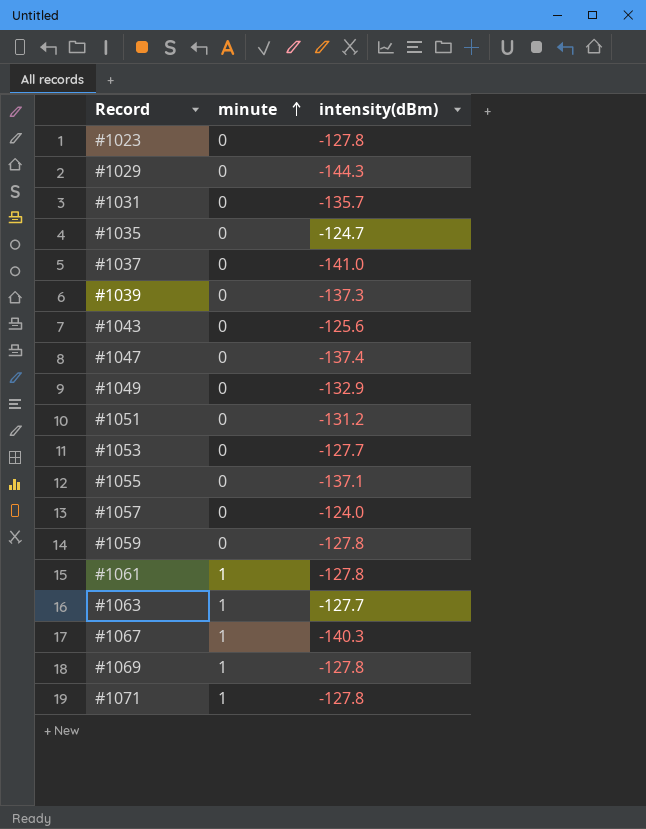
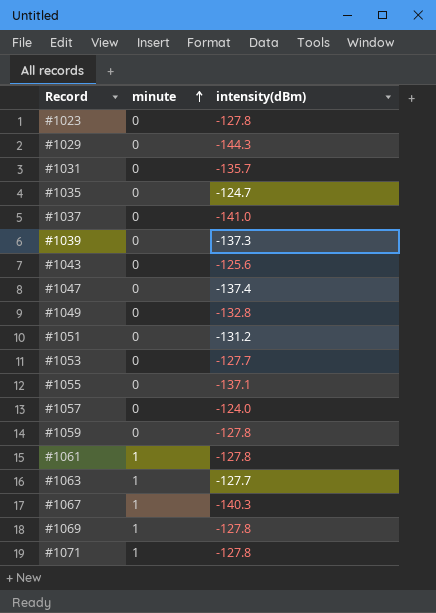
#1049 | intensity(dBm): -132.9 -> -132.8

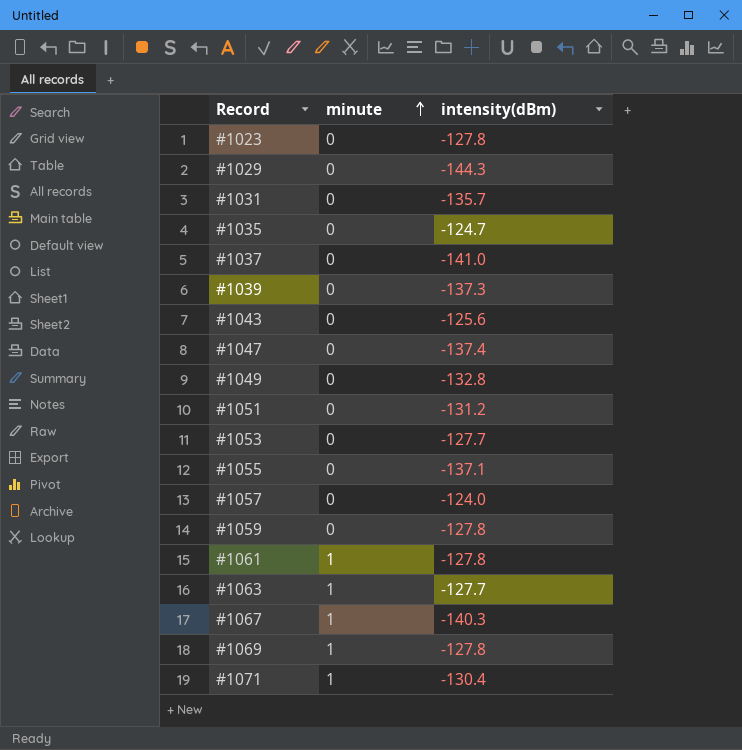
#1071 | intensity(dBm): -127.8 -> -130.4

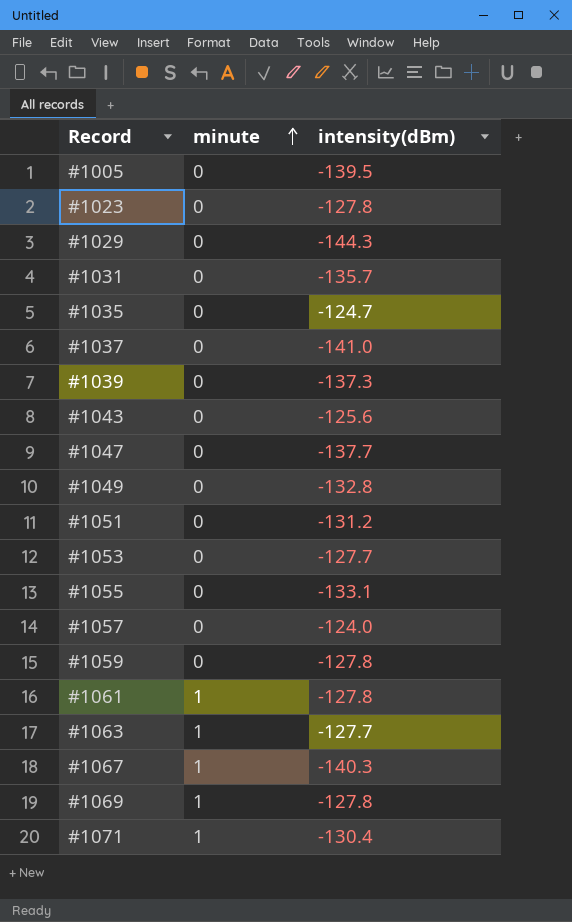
row #1005: none -> 0 | -139.5
#1047 | intensity(dBm): -137.4 -> -137.7
#1055 | intensity(dBm): -137.1 -> -133.1

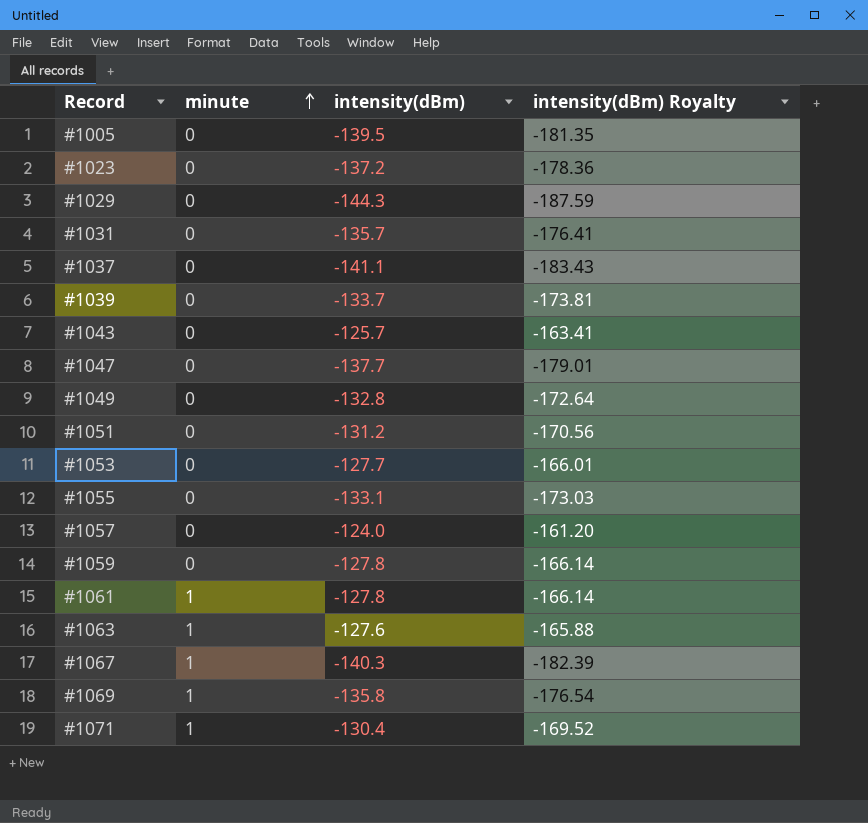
column intensity(dBm) Royalty | formula: none -> [intensity(dBm)] * 1.3
row #1035: 0 | -124.7 -> none
#1023 | intensity(dBm): -127.8 -> -137.2
#1037 | intensity(dBm): -141.0 -> -141.1
#1039 | intensity(dBm): -137.3 -> -133.7
#1043 | intensity(dBm): -125.6 -> -125.7
#1063 | intensity(dBm): -127.7 -> -127.6
#1069 | intensity(dBm): -127.8 -> -135.8

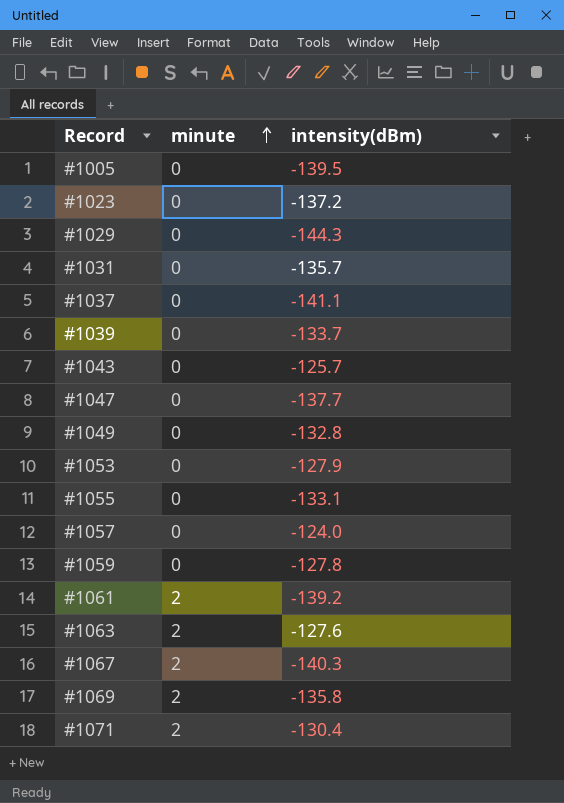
column intensity(dBm) Royalty | formula: [intensity(dBm)] * 1.3 -> none
row #1051: 0 | -131.2 | -170.56 -> none
#1053 | intensity(dBm): -127.7 -> -127.9
#1061 | minute: 1 -> 2
#1061 | intensity(dBm): -127.8 -> -139.2
#1063 | minute: 1 -> 2
#1067 | minute: 1 -> 2
#1069 | minute: 1 -> 2
#1071 | minute: 1 -> 2

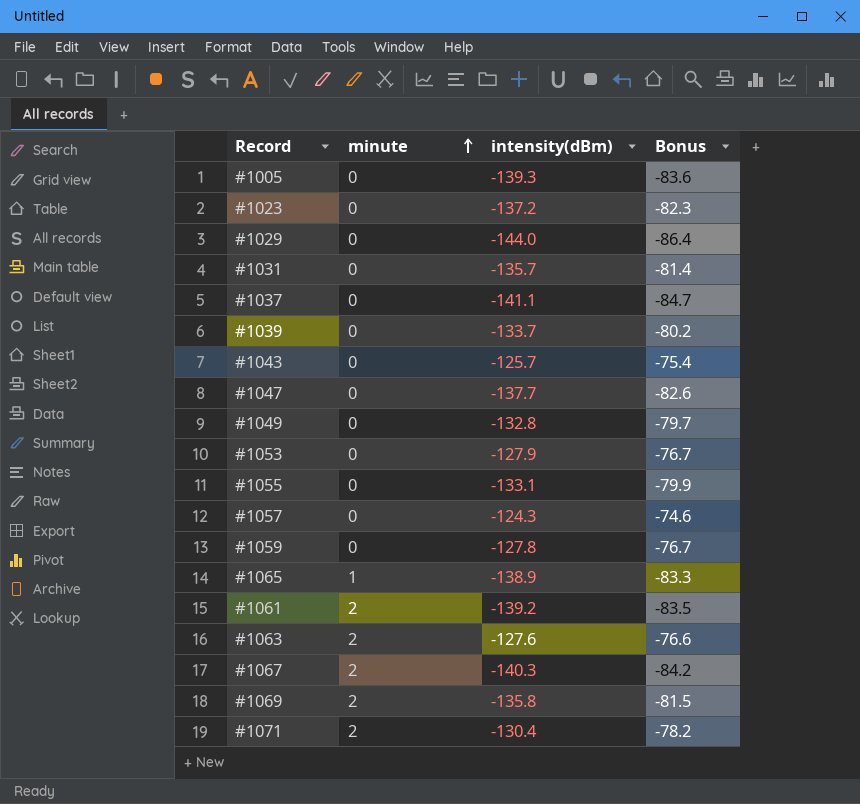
column Bonus | formula: none -> [intensity(dBm)] * 0.6
#1005 | intensity(dBm): -139.5 -> -139.3
#1029 | intensity(dBm): -144.3 -> -144.0
#1057 | intensity(dBm): -124.0 -> -124.3
row #1065: none -> 1 | -138.9 | -83.3

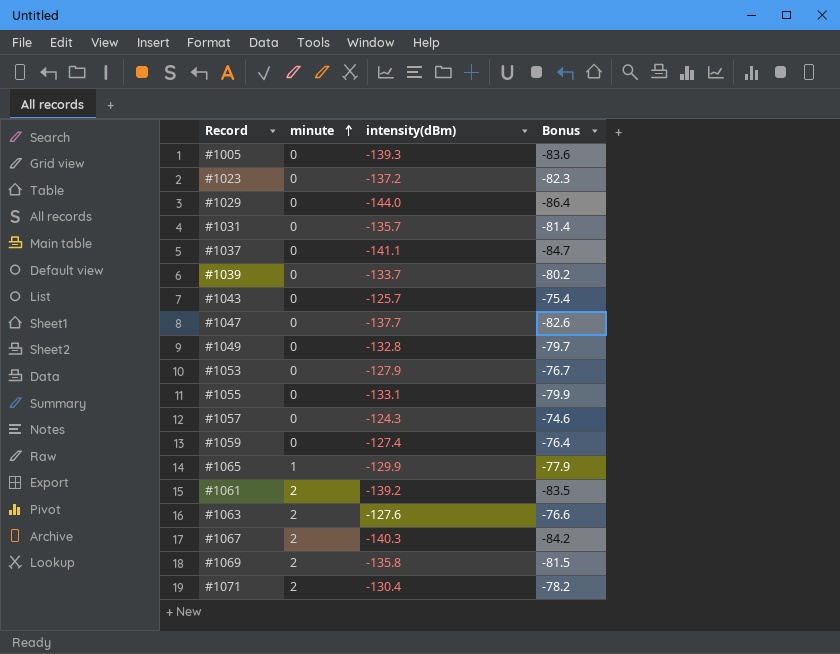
#1059 | intensity(dBm): -127.8 -> -127.4
#1059 | Bonus: -76.7 -> -76.4
#1065 | intensity(dBm): -138.9 -> -129.9
#1065 | Bonus: -83.3 -> -77.9

